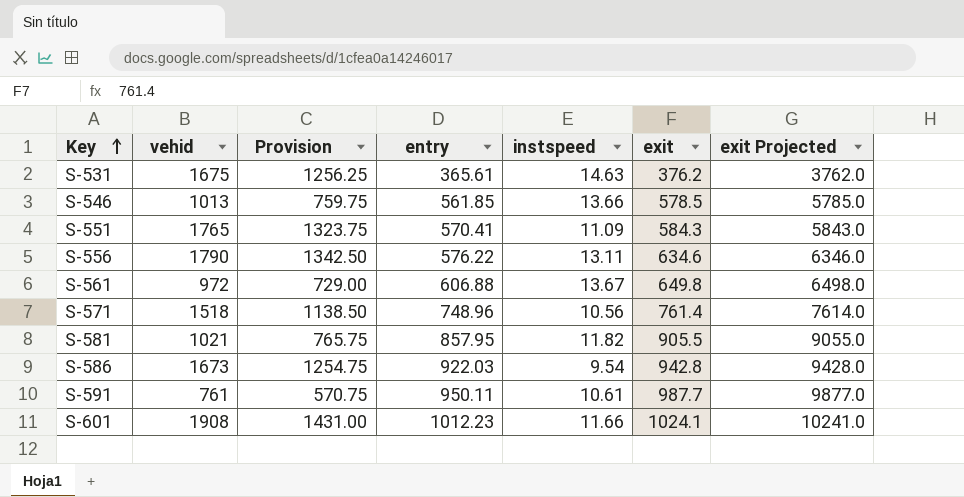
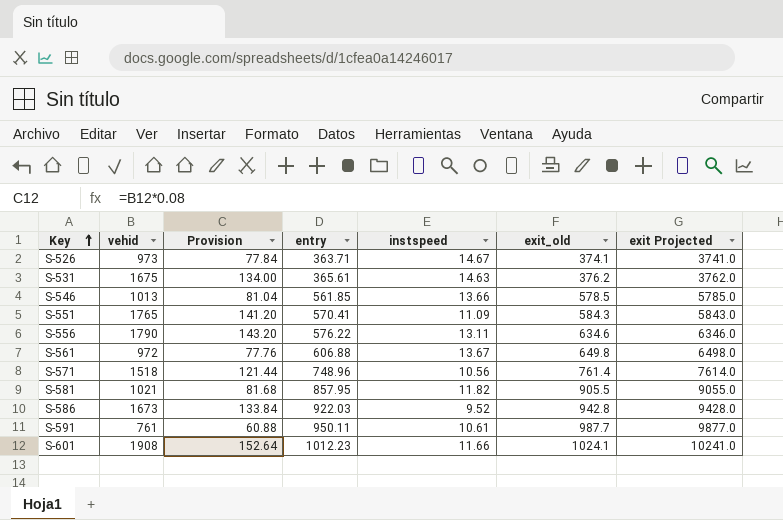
column Provision | formula: [vehid] * 0.75 -> [vehid] * 0.08
column name: exit -> exit_old
row S-526: none -> 973 | 77.84 | 363.71 | 14.67 | 374.1 | 3741.0
S-586 | instspeed: 9.54 -> 9.52

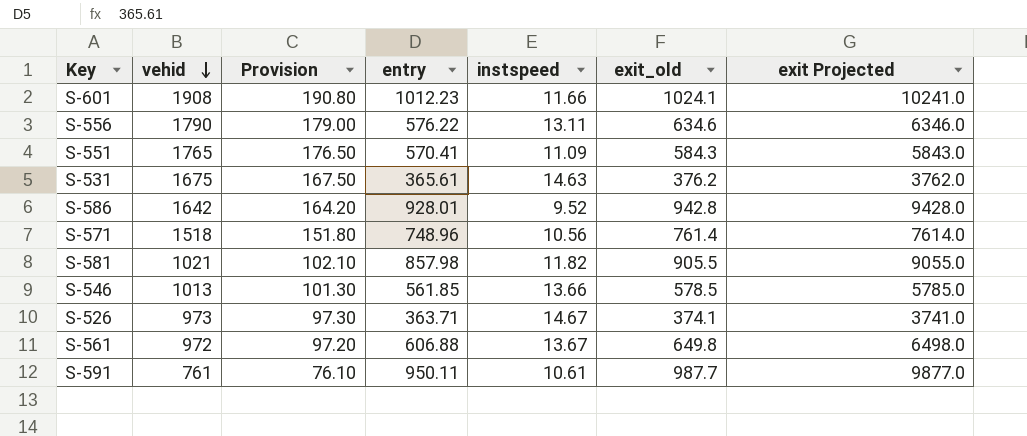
row order: Key ascending -> vehid descending
column Provision | formula: [vehid] * 0.08 -> [vehid] * 0.1
S-586 | vehid: 1673 -> 1642
S-586 | entry: 922.03 -> 928.01
S-581 | entry: 857.95 -> 857.98

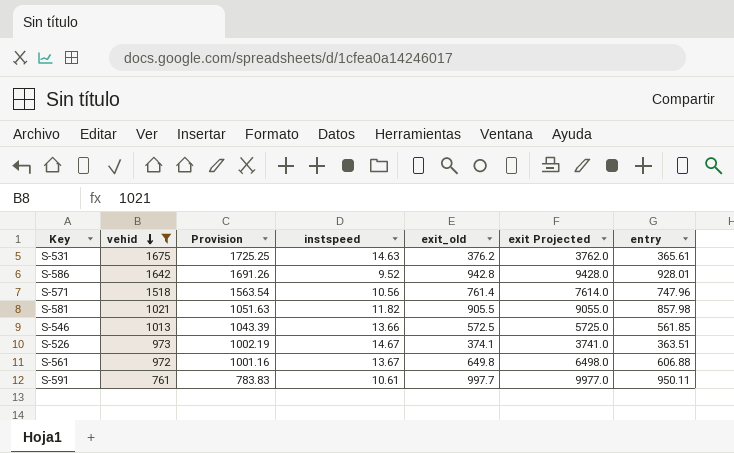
filter: none -> vehid <= 1675
column Provision | formula: [vehid] * 0.1 -> [vehid] * 1.03
column entry | position: 4 -> 7
S-571 | entry: 748.96 -> 747.96
S-546 | exit_old: 578.5 -> 572.5
S-546 | exit Projected: 5785.0 -> 5725.0
S-526 | entry: 363.71 -> 363.51
S-591 | exit_old: 987.7 -> 997.7
S-591 | exit Projected: 9877.0 -> 9977.0

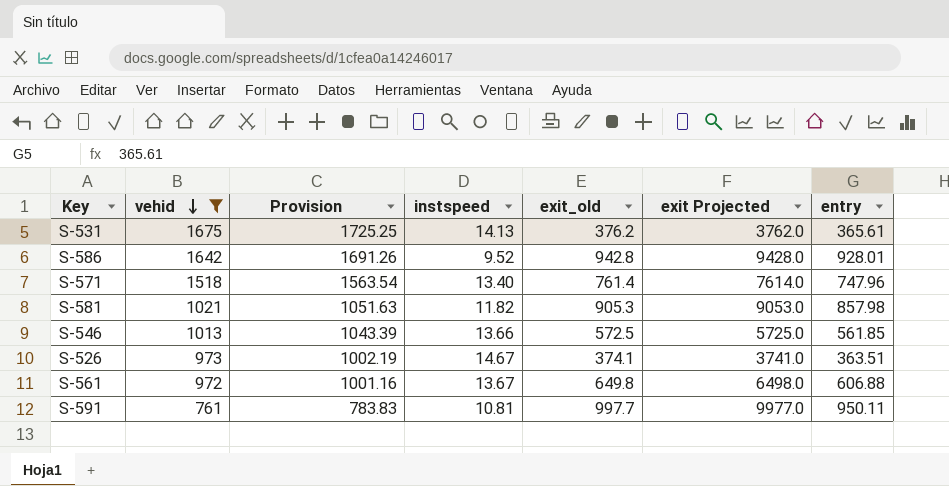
S-531 | instspeed: 14.63 -> 14.13
S-571 | instspeed: 10.56 -> 13.40
S-581 | exit_old: 905.5 -> 905.3
S-581 | exit Projected: 9055.0 -> 9053.0
S-591 | instspeed: 10.61 -> 10.81

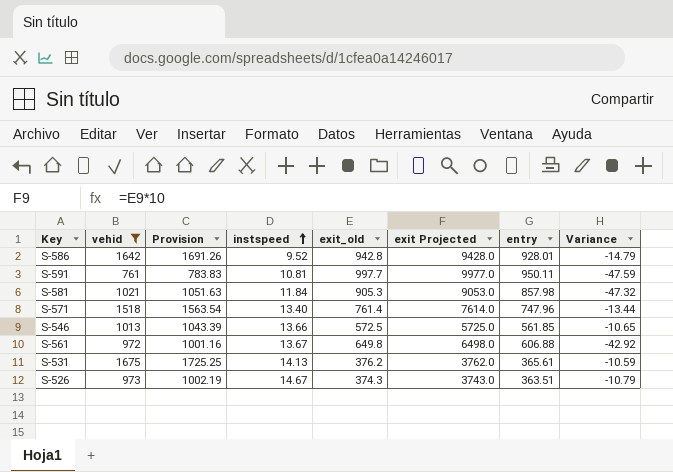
row order: vehid descending -> instspeed ascending
column Variance | formula: none -> [entry] - [exit_old]
S-581 | instspeed: 11.82 -> 11.84
S-526 | exit_old: 374.1 -> 374.3
S-526 | exit Projected: 3741.0 -> 3743.0

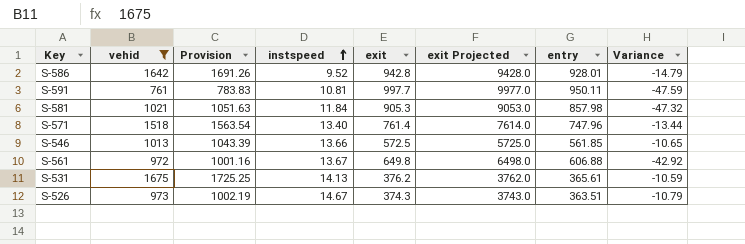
column name: exit_old -> exit

